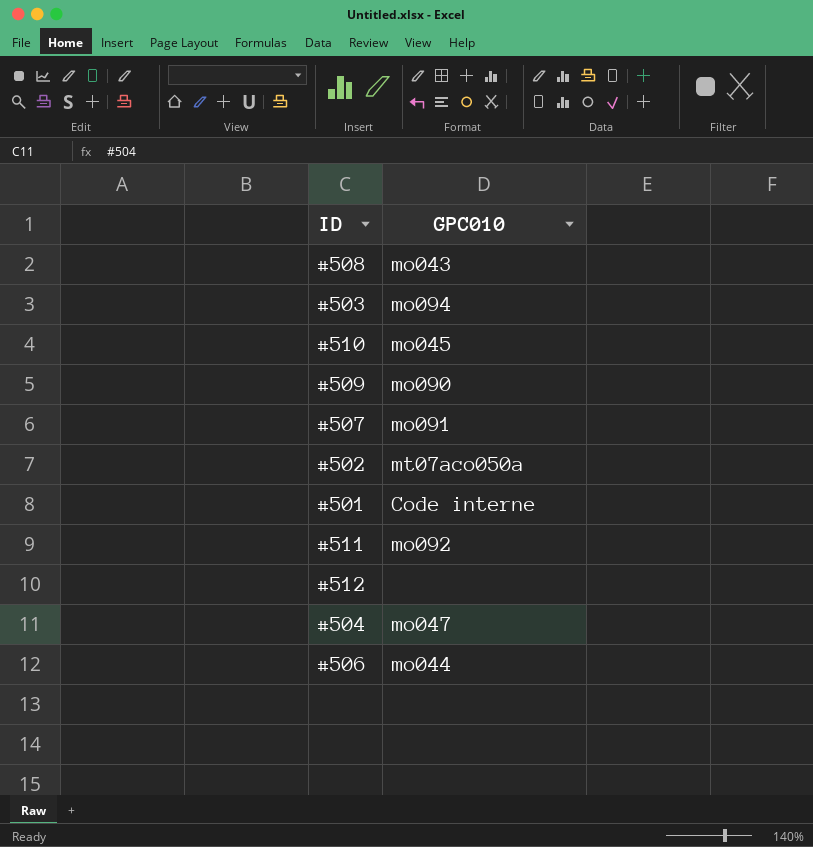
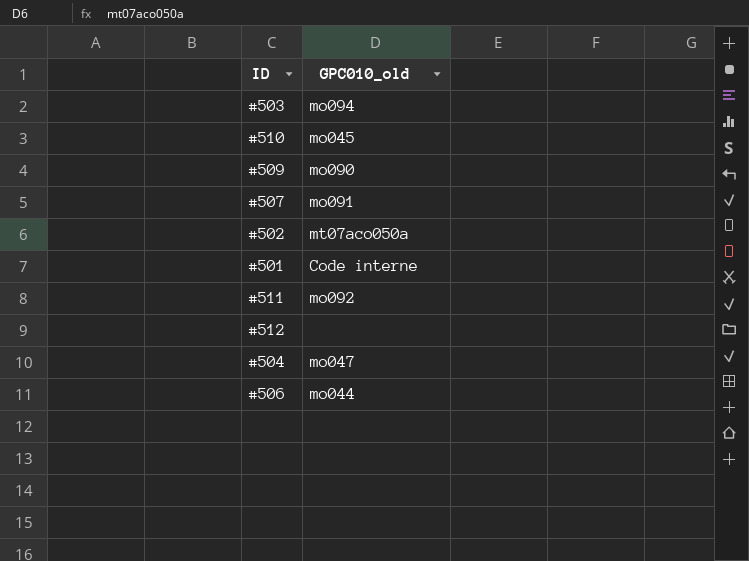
column name: GPC010 -> GPC010_old
row #508: mo043 -> none

